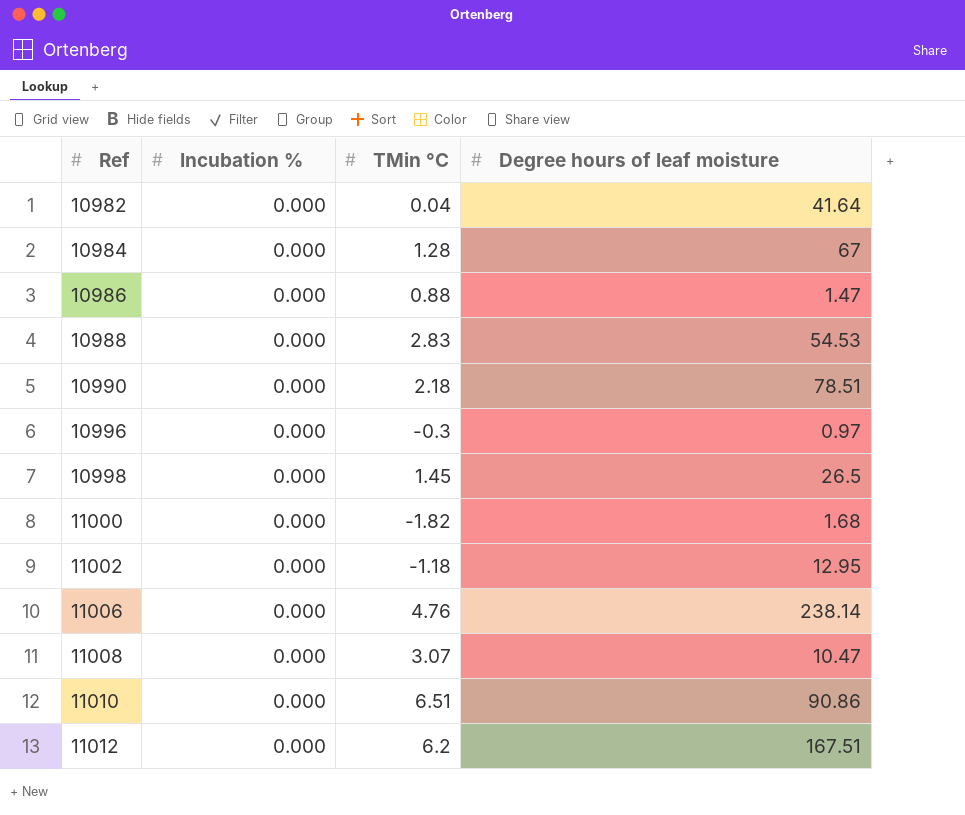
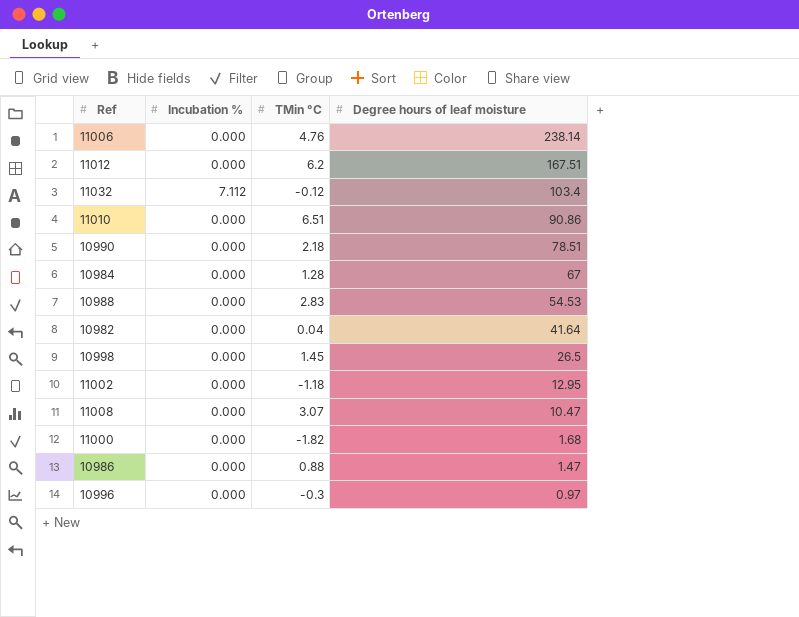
row order: Ref ascending -> Degree hours of leaf moisture descending
row 11032: none -> 7.112 | -0.12 | 103.4

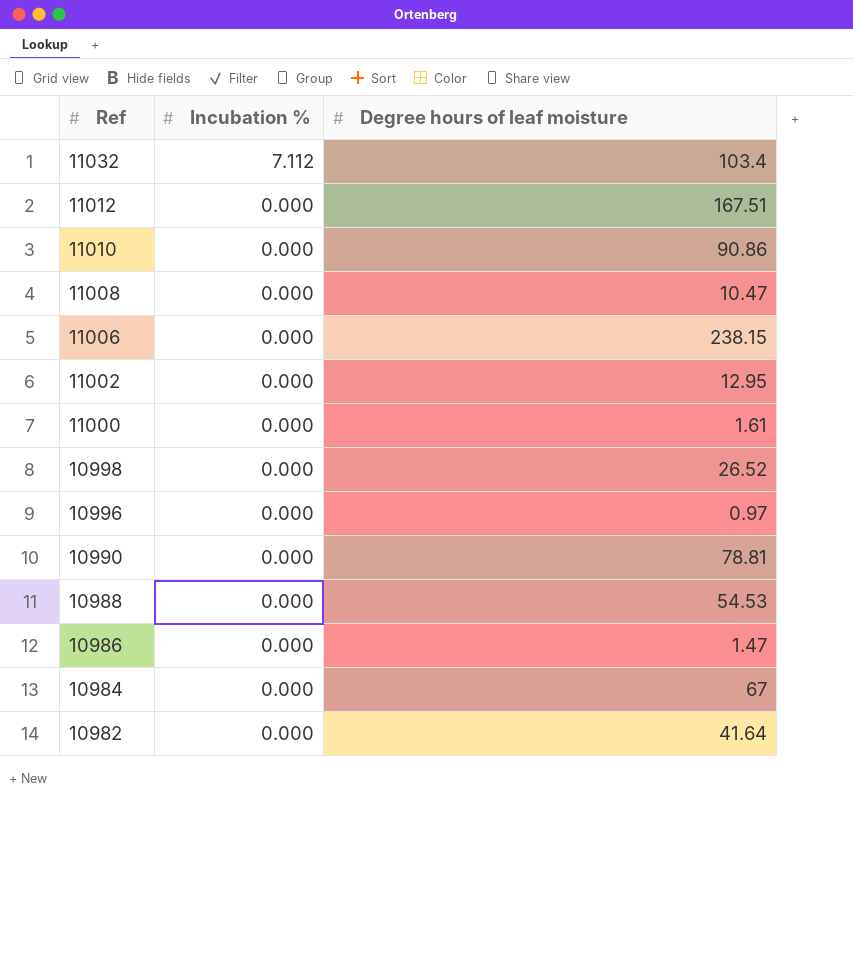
row order: Degree hours of leaf moisture descending -> Ref descending
column TMin °C | position: 3 -> none
11006 | Degree hours of leaf moisture: 238.14 -> 238.15
11000 | Degree hours of leaf moisture: 1.68 -> 1.61
10998 | Degree hours of leaf moisture: 26.5 -> 26.52
10990 | Degree hours of leaf moisture: 78.51 -> 78.81

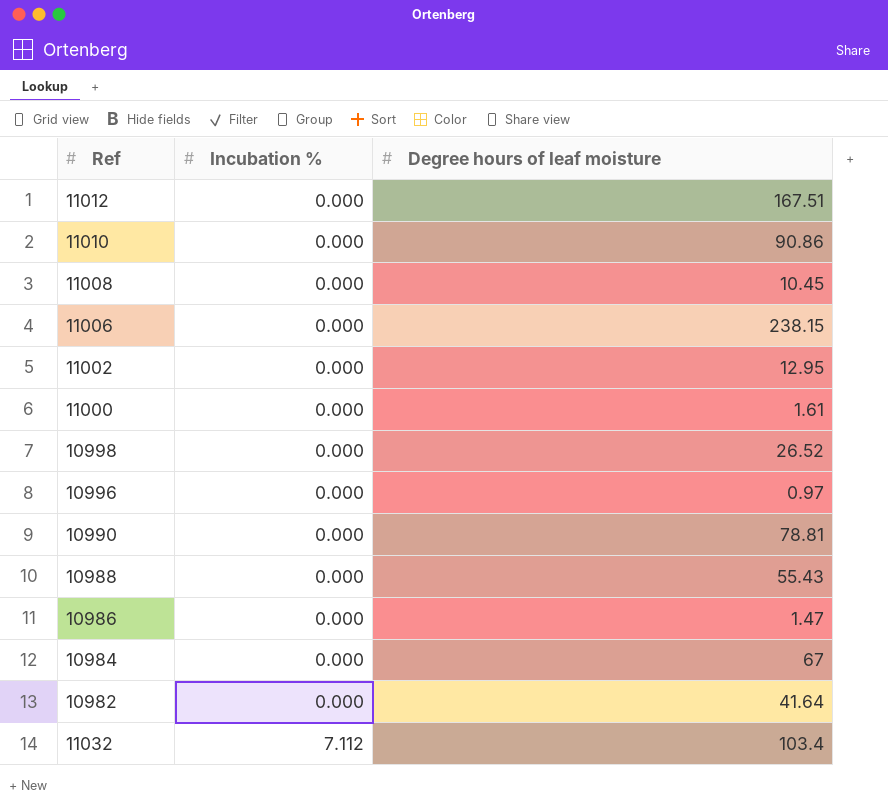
row order: Ref descending -> Incubation % ascending
11008 | Degree hours of leaf moisture: 10.47 -> 10.45
10988 | Degree hours of leaf moisture: 54.53 -> 55.43

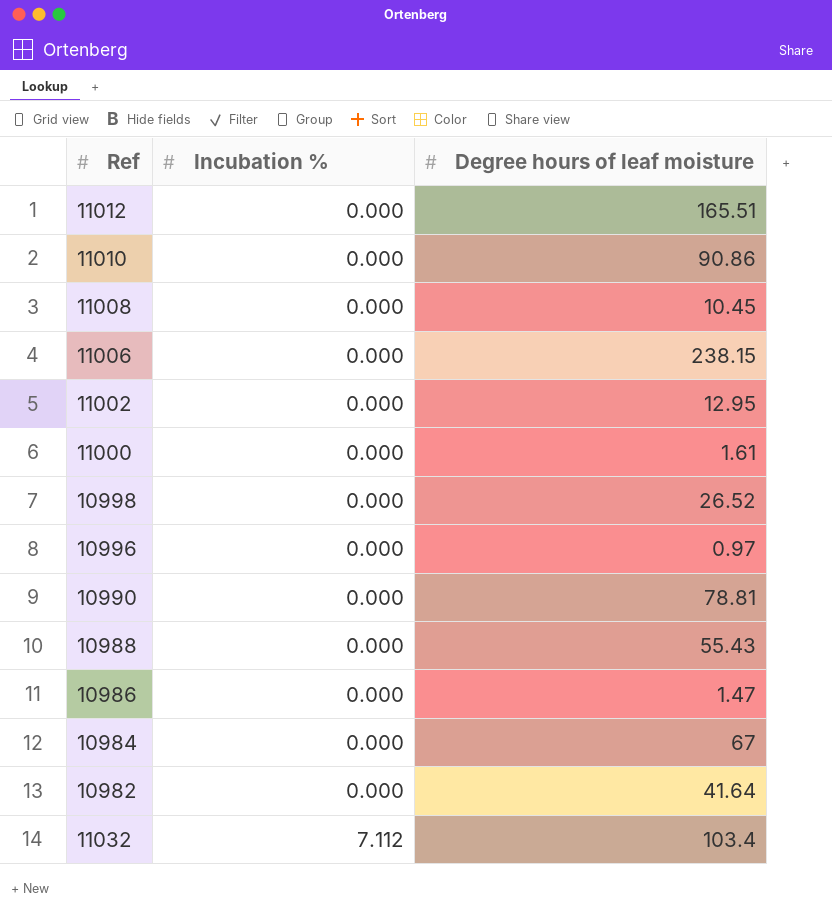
11012 | Degree hours of leaf moisture: 167.51 -> 165.51

